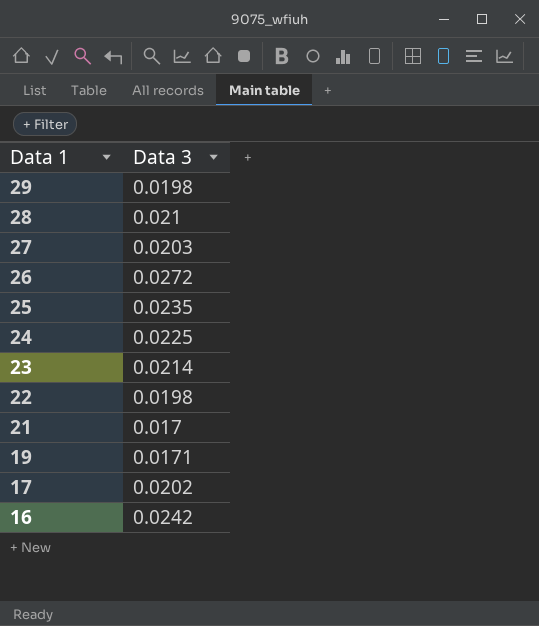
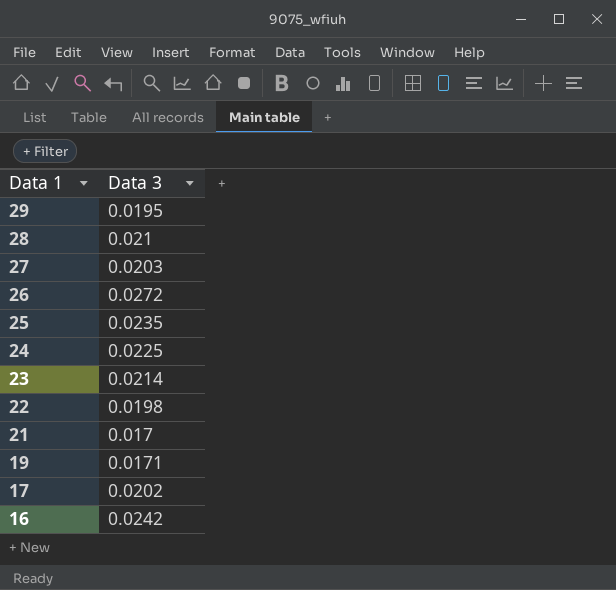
29 | Data 3: 0.0198 -> 0.0195

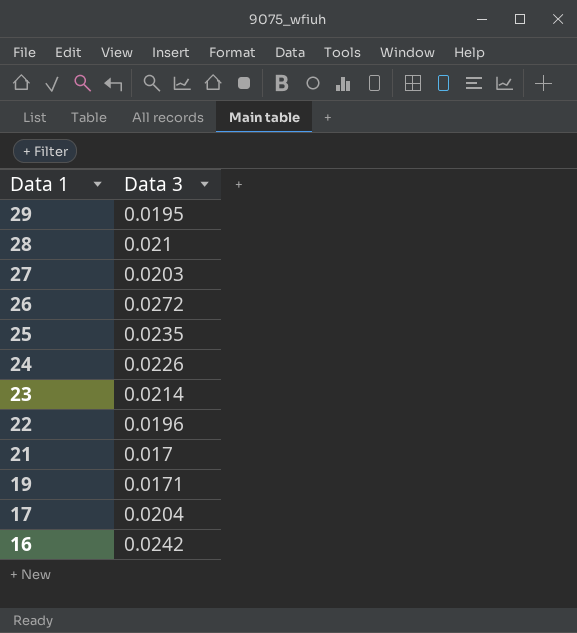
24 | Data 3: 0.0225 -> 0.0226
22 | Data 3: 0.0198 -> 0.0196
17 | Data 3: 0.0202 -> 0.0204

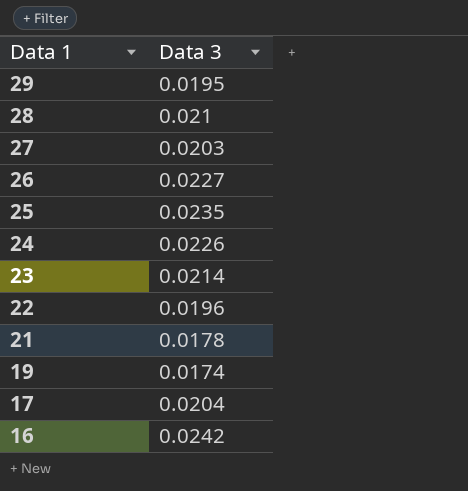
26 | Data 3: 0.0272 -> 0.0227
21 | Data 3: 0.017 -> 0.0178
19 | Data 3: 0.0171 -> 0.0174

